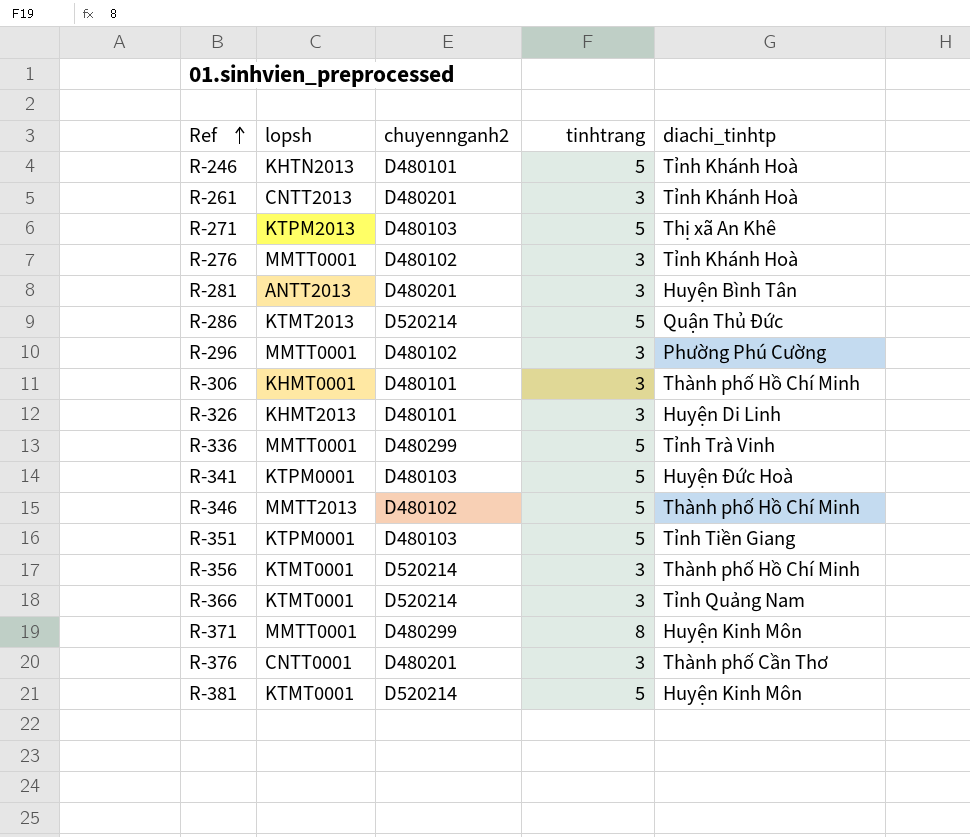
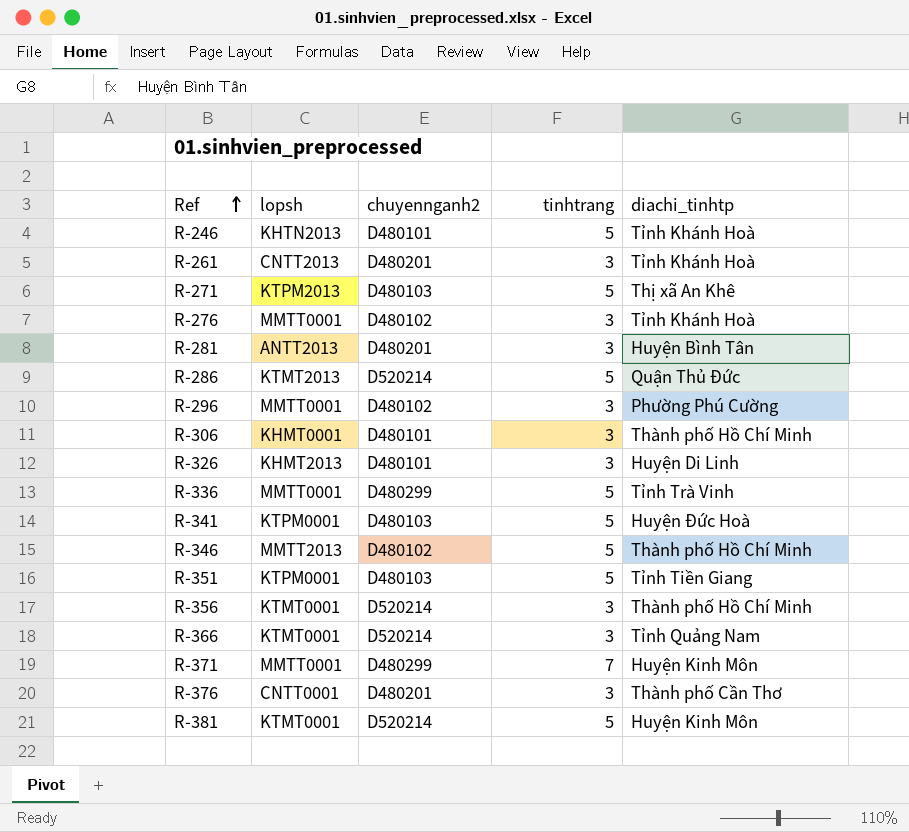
R-371 | tinhtrang: 8 -> 7

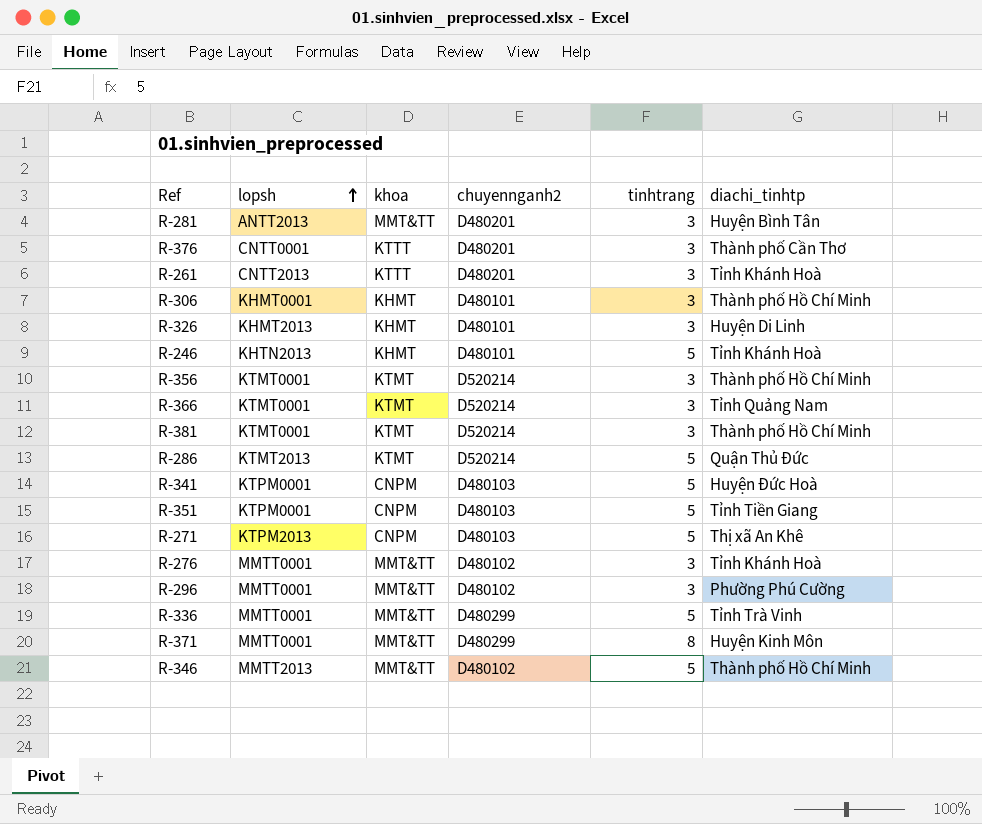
row order: Ref ascending -> lopsh ascending
column khoa | position: none -> 3
R-381 | tinhtrang: 5 -> 3
R-381 | diachi_tinhtp: Huyện Kinh Môn -> Thành phố Hồ Chí Minh
R-371 | tinhtrang: 7 -> 8

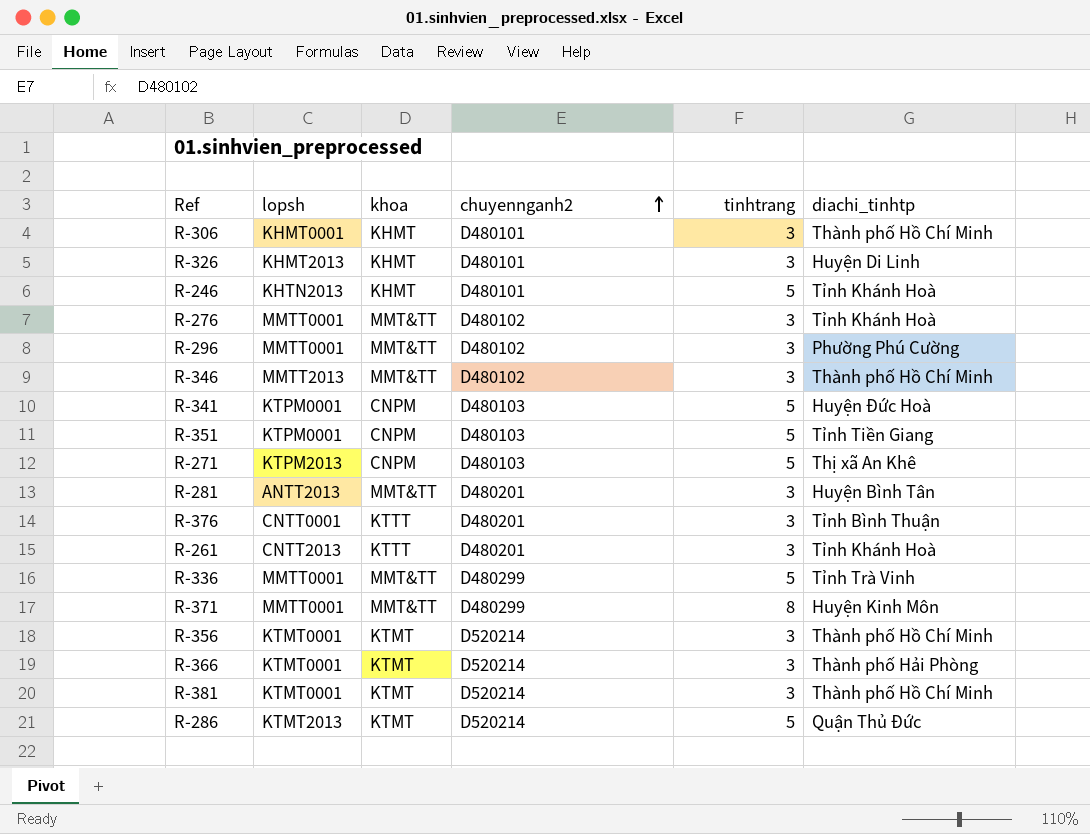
row order: lopsh ascending -> chuyennganh2 ascending
R-346 | tinhtrang: 5 -> 3
R-376 | diachi_tinhtp: Thành phố Cần Thơ -> Tỉnh Bình Thuận
R-366 | diachi_tinhtp: Tỉnh Quảng Nam -> Thành phố Hải Phòng

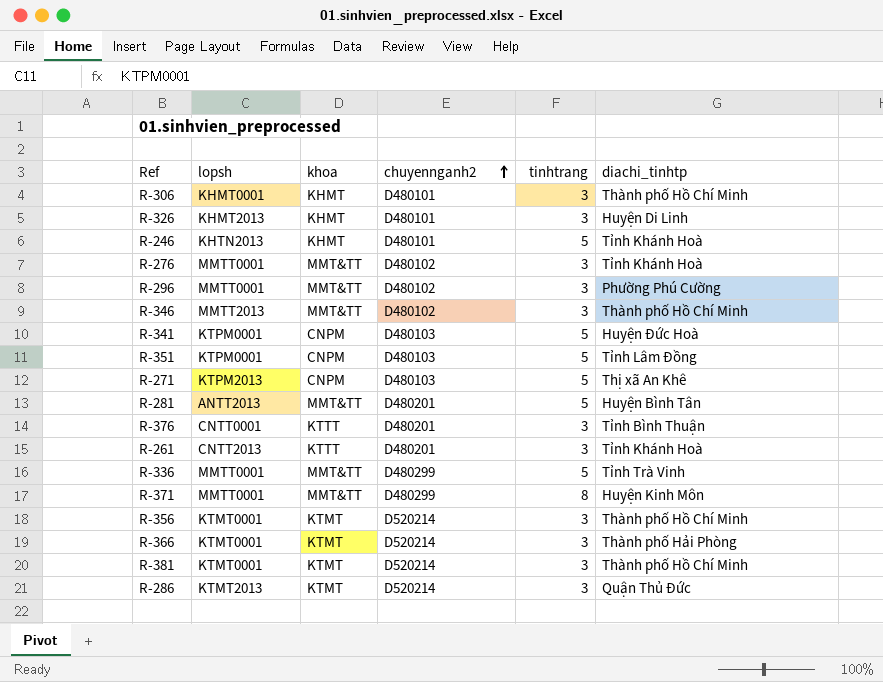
R-351 | diachi_tinhtp: Tỉnh Tiền Giang -> Tỉnh Lâm Đồng
R-281 | tinhtrang: 3 -> 5
R-286 | tinhtrang: 5 -> 3

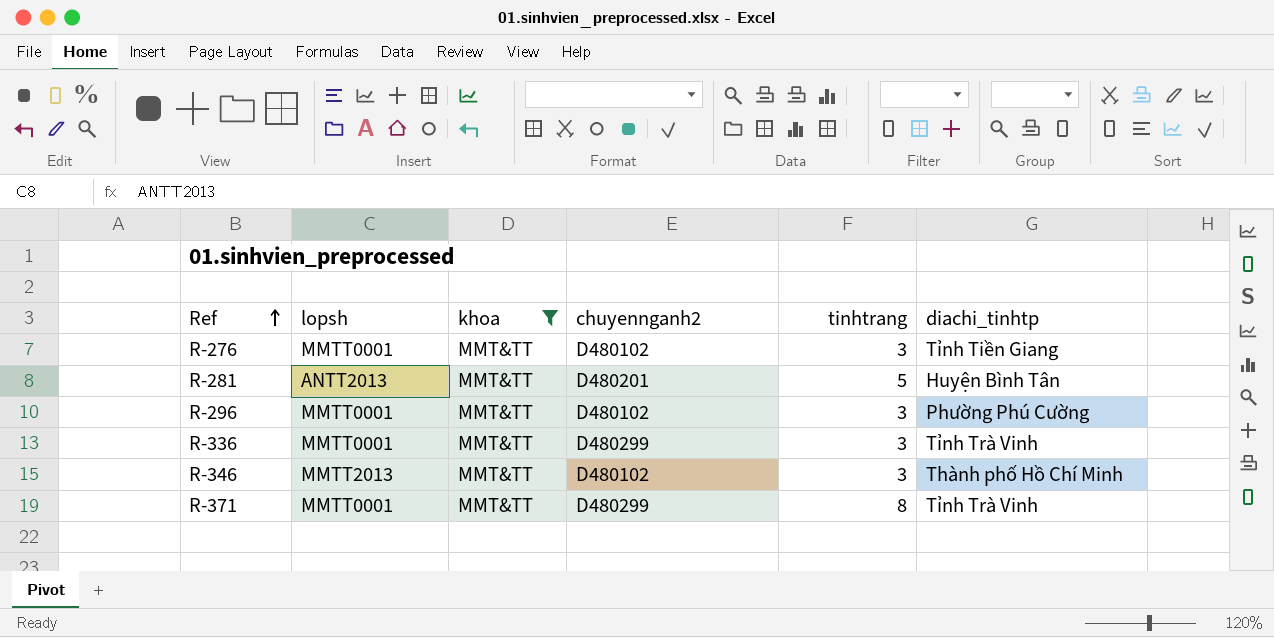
filter: none -> khoa = MMT&TT
row order: chuyennganh2 ascending -> Ref ascending
R-276 | diachi_tinhtp: Tỉnh Khánh Hoà -> Tỉnh Tiền Giang
R-336 | tinhtrang: 5 -> 3
R-371 | diachi_tinhtp: Huyện Kinh Môn -> Tỉnh Trà Vinh

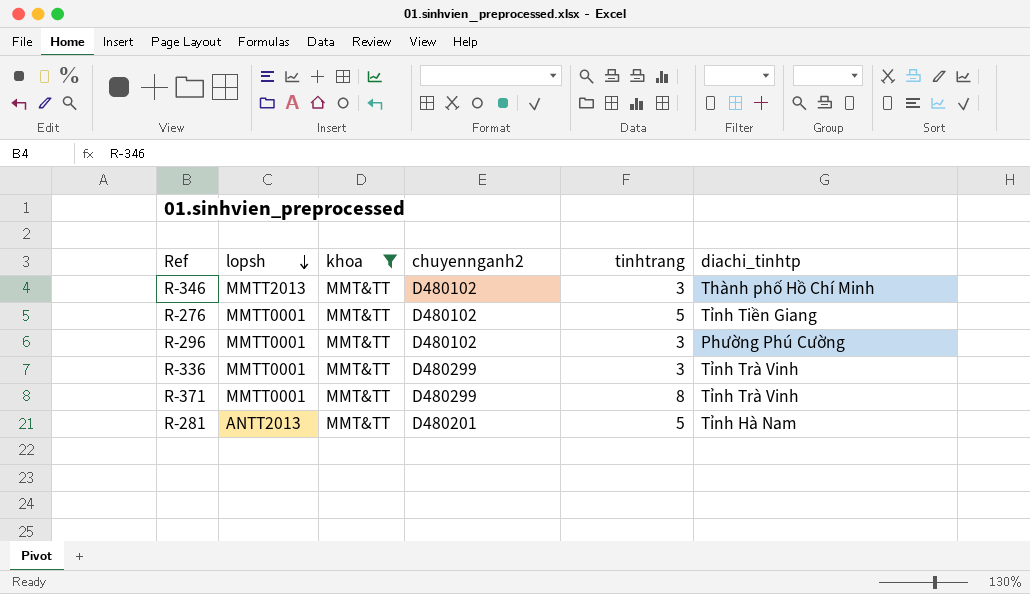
row order: Ref ascending -> lopsh descending
R-276 | tinhtrang: 3 -> 5
R-281 | diachi_tinhtp: Huyện Bình Tân -> Tỉnh Hà Nam

